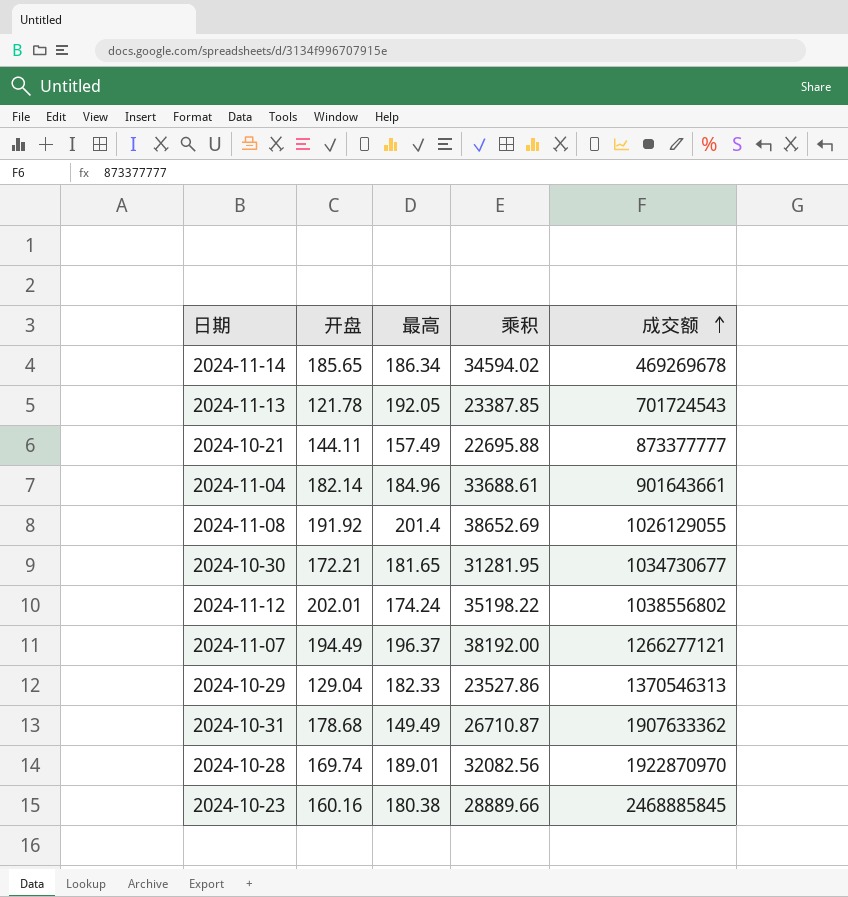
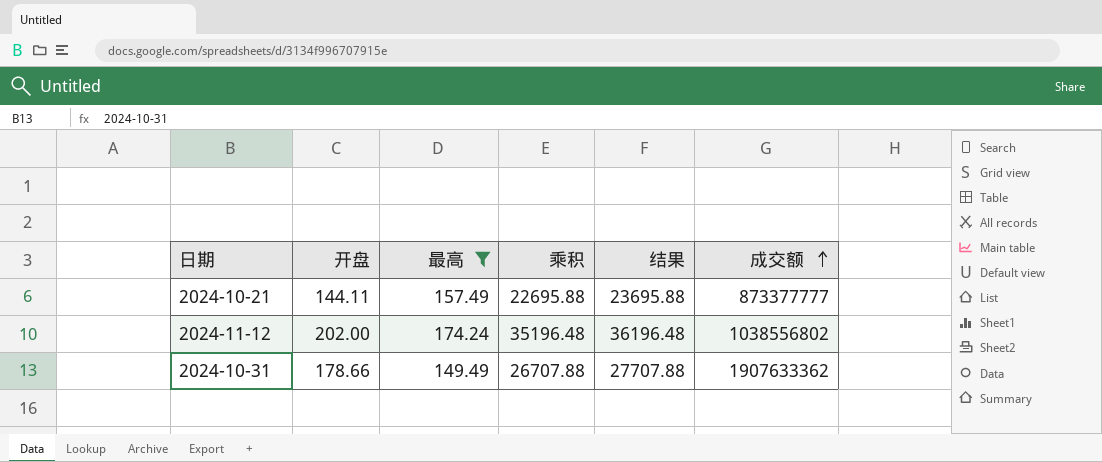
filter: none -> 最高 <= 174.24
column 结果 | formula: none -> [乘积] + 1000
2024-11-12 | 开盘: 202.01 -> 202.00
2024-11-12 | 乘积: 35198.22 -> 35196.48
2024-10-31 | 开盘: 178.68 -> 178.66
2024-10-31 | 乘积: 26710.87 -> 26707.88

